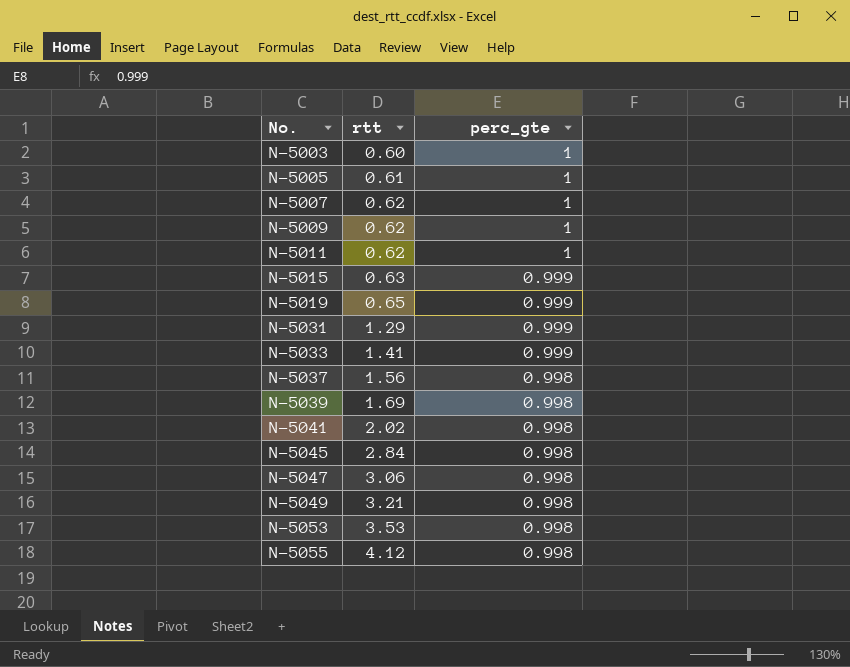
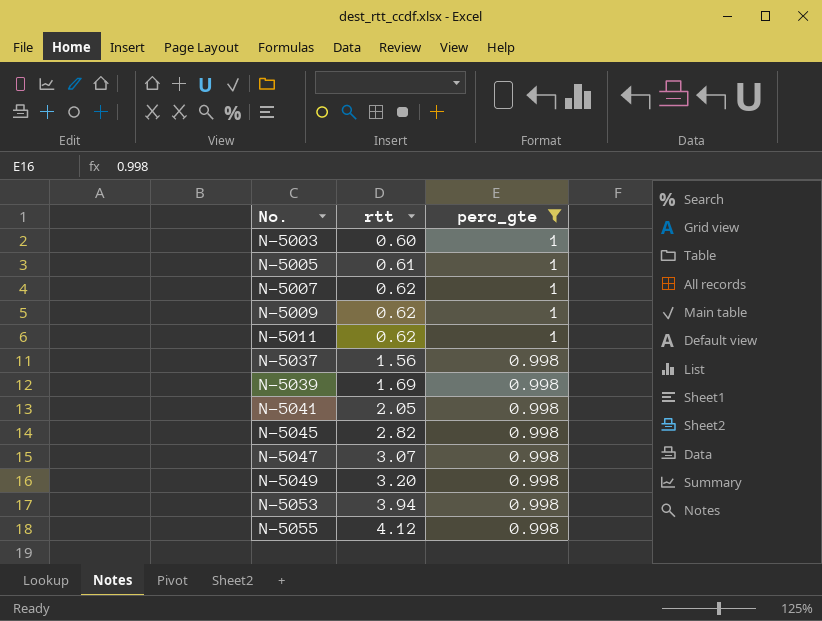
filter: none -> perc_gte != 0.999
N-5041 | rtt: 2.02 -> 2.05
N-5045 | rtt: 2.84 -> 2.82
N-5047 | rtt: 3.06 -> 3.07
N-5049 | rtt: 3.21 -> 3.20
N-5053 | rtt: 3.53 -> 3.94

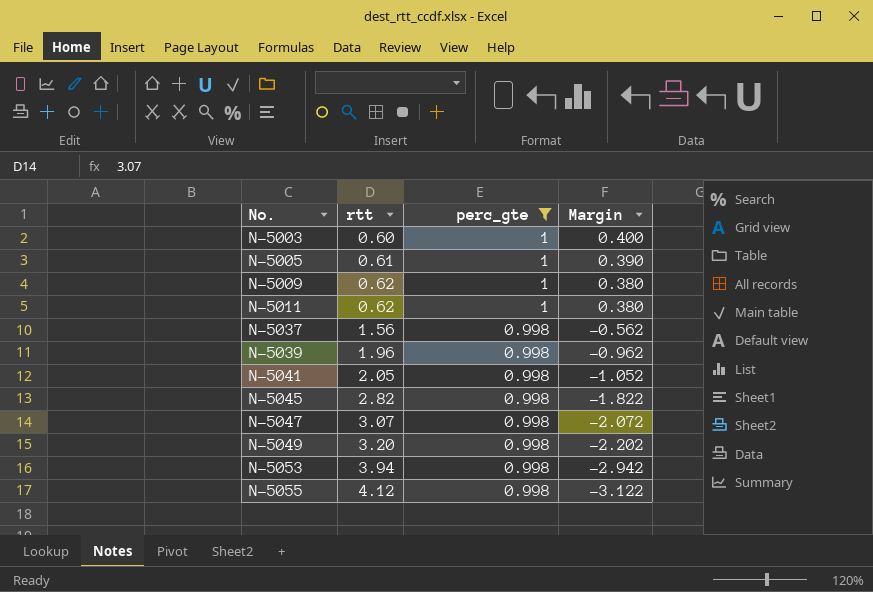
column Margin | formula: none -> [perc_gte] - [rtt]
row N-5007: 0.62 | 1 -> none
N-5039 | rtt: 1.69 -> 1.96

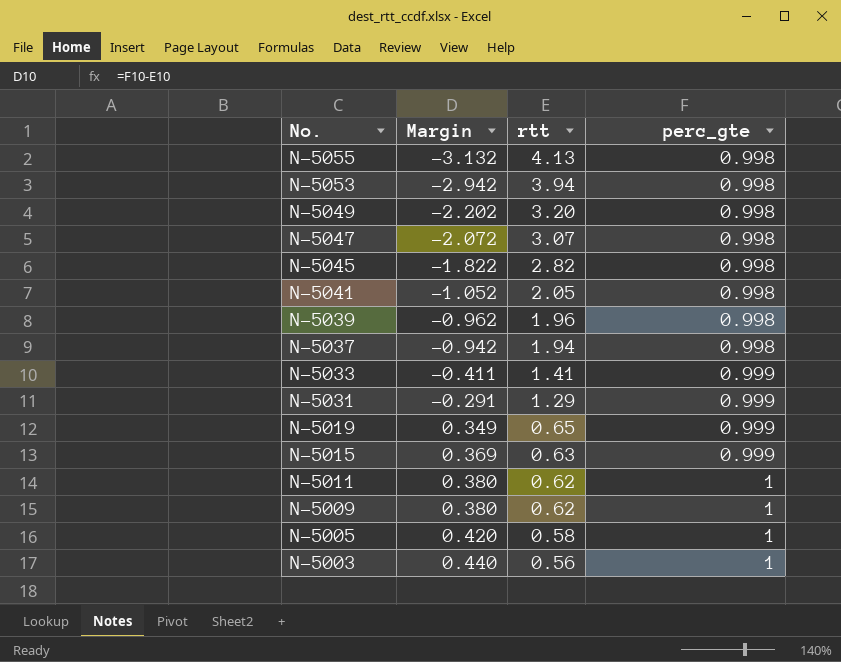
filter: perc_gte != 0.999 -> none
row order: No. ascending -> No. descending
column Margin | position: 4 -> 2
N-5055 | Margin: -3.122 -> -3.132
N-5055 | rtt: 4.12 -> 4.13
N-5037 | Margin: -0.562 -> -0.942
N-5037 | rtt: 1.56 -> 1.94
N-5005 | Margin: 0.390 -> 0.420
N-5005 | rtt: 0.61 -> 0.58
N-5003 | Margin: 0.400 -> 0.440
N-5003 | rtt: 0.60 -> 0.56

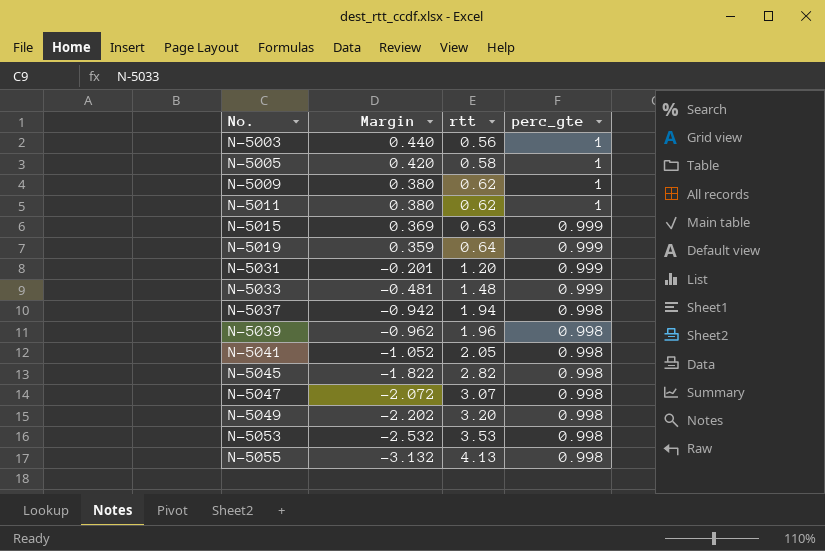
row order: No. descending -> No. ascending
N-5019 | Margin: 0.349 -> 0.359
N-5019 | rtt: 0.65 -> 0.64
N-5031 | Margin: -0.291 -> -0.201
N-5031 | rtt: 1.29 -> 1.20
N-5033 | Margin: -0.411 -> -0.481
N-5033 | rtt: 1.41 -> 1.48
N-5053 | Margin: -2.942 -> -2.532
N-5053 | rtt: 3.94 -> 3.53

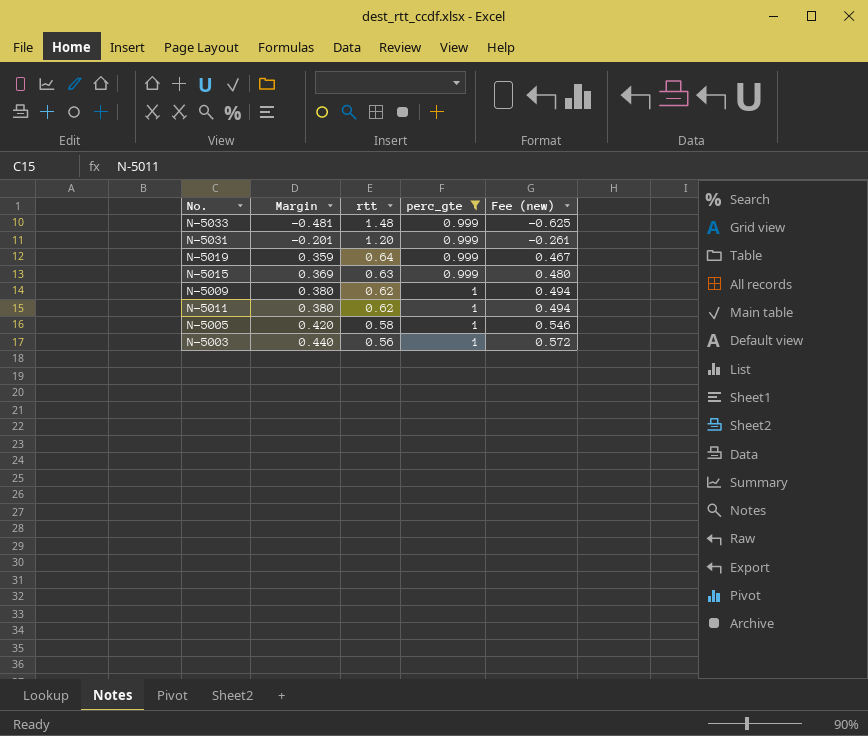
filter: none -> perc_gte != 0.998
row order: No. ascending -> Margin ascending
column Fee (new) | formula: none -> [Margin] * 1.3

